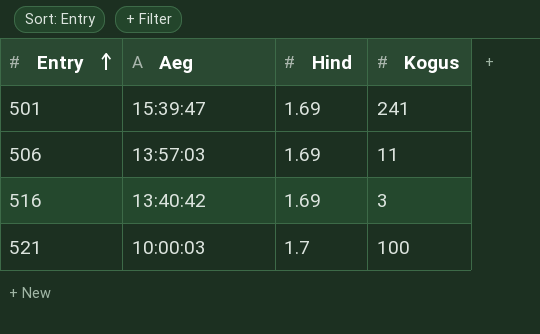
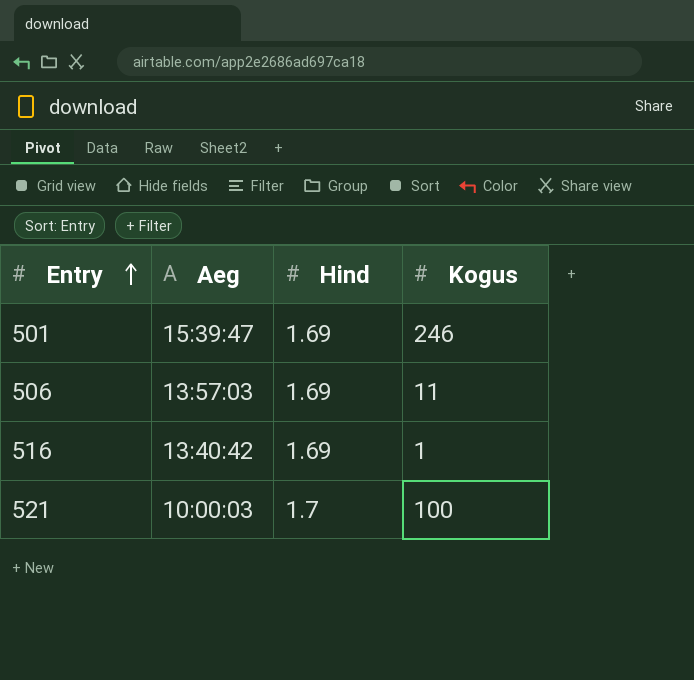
501 | Kogus: 241 -> 246
516 | Kogus: 3 -> 1

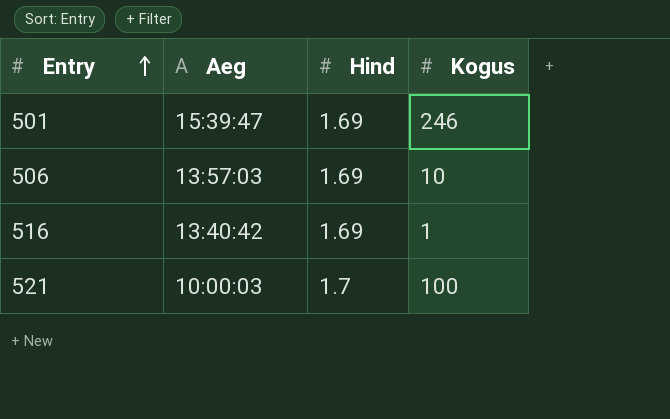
506 | Kogus: 11 -> 10

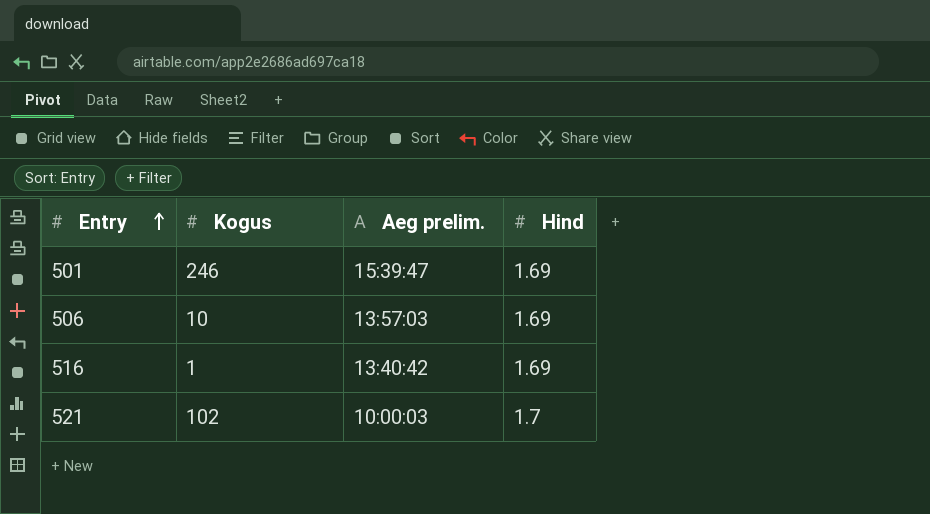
column Kogus | position: 4 -> 2
column name: Aeg -> Aeg prelim.
521 | Kogus: 100 -> 102

